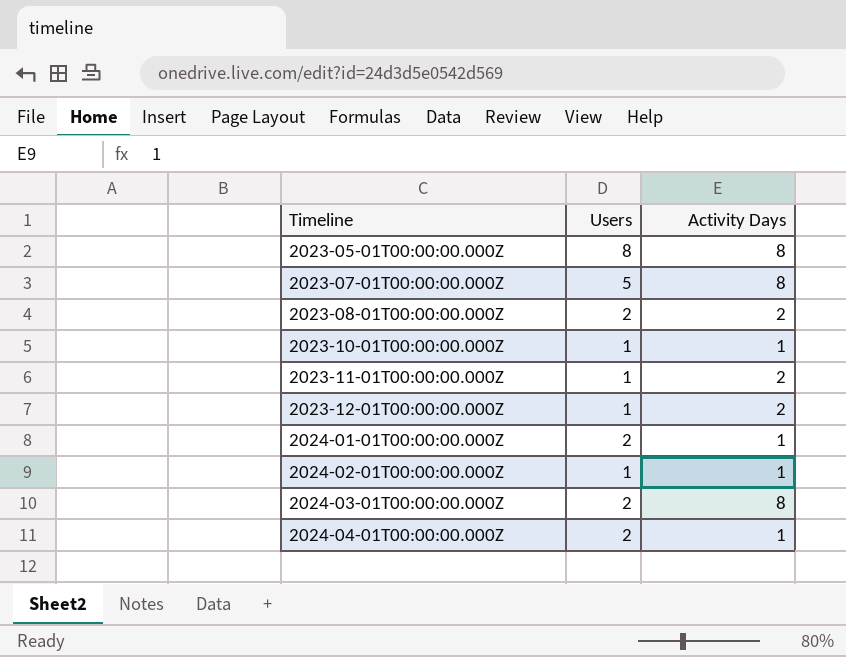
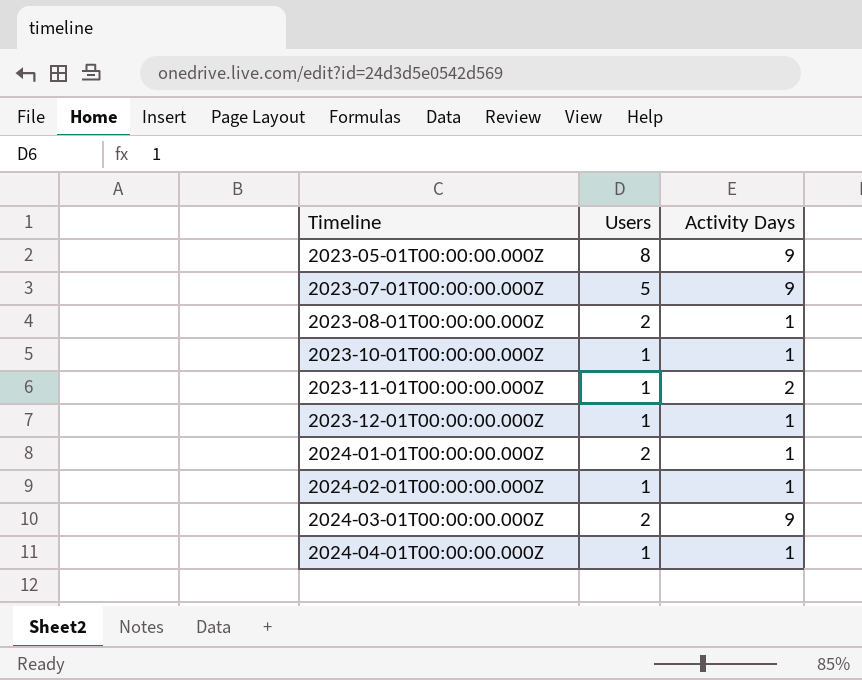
2023-05-01T00:00:00.000Z | Activity Days: 8 -> 9
2023-07-01T00:00:00.000Z | Activity Days: 8 -> 9
2023-08-01T00:00:00.000Z | Activity Days: 2 -> 1
2023-12-01T00:00:00.000Z | Activity Days: 2 -> 1
2024-03-01T00:00:00.000Z | Activity Days: 8 -> 9
2024-04-01T00:00:00.000Z | Users: 2 -> 1

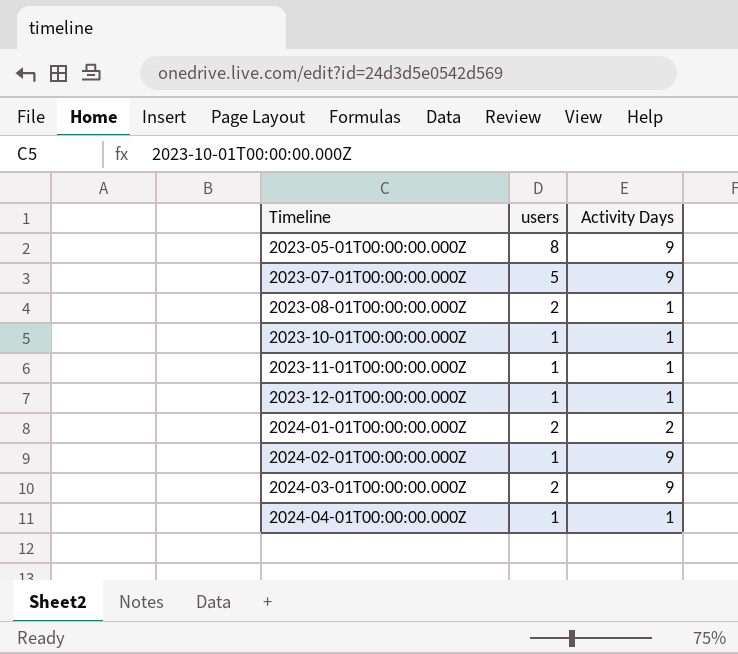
column name: Users -> users
2023-11-01T00:00:00.000Z | Activity Days: 2 -> 1
2024-01-01T00:00:00.000Z | Activity Days: 1 -> 2
2024-02-01T00:00:00.000Z | Activity Days: 1 -> 9

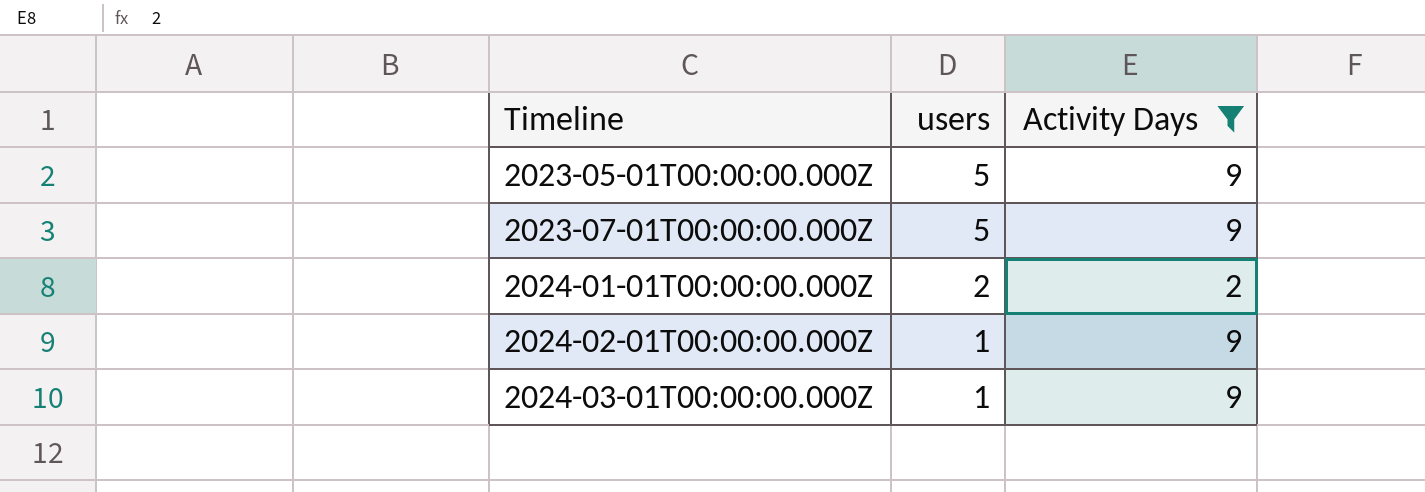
filter: none -> Activity Days != 1
2023-05-01T00:00:00.000Z | users: 8 -> 5
2024-03-01T00:00:00.000Z | users: 2 -> 1

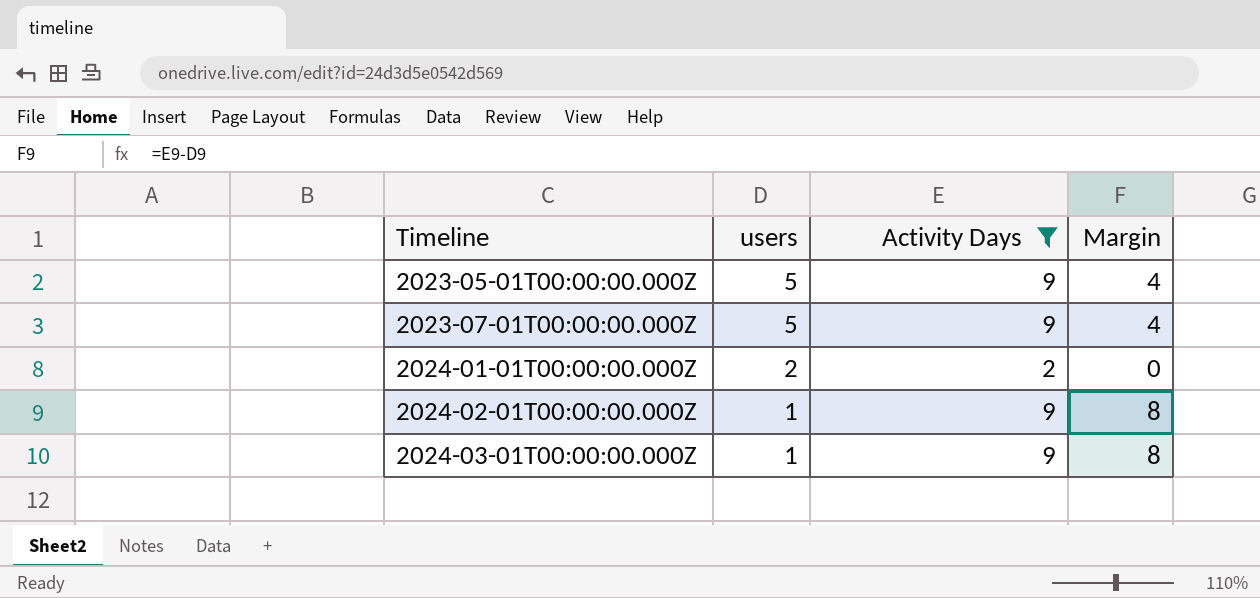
column Margin | formula: none -> [Activity Days] - [users]

